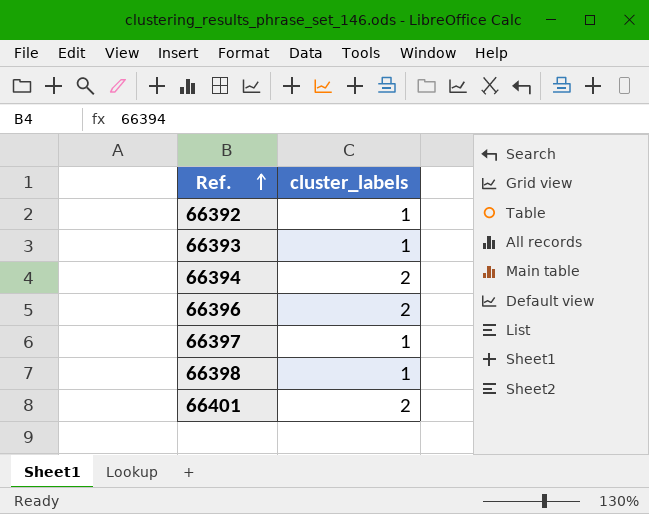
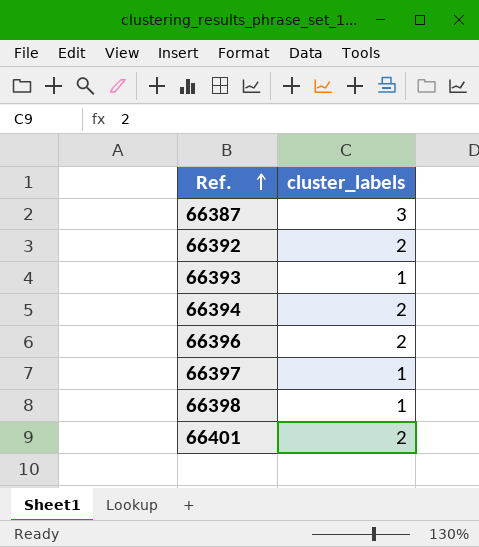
row 66387: none -> 3
66392 | cluster_labels: 1 -> 2

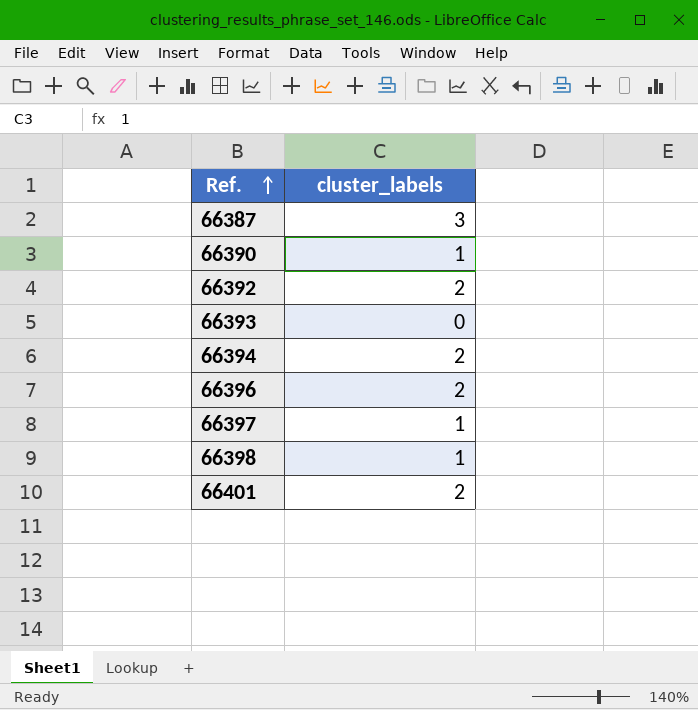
row 66390: none -> 1
66393 | cluster_labels: 1 -> 0

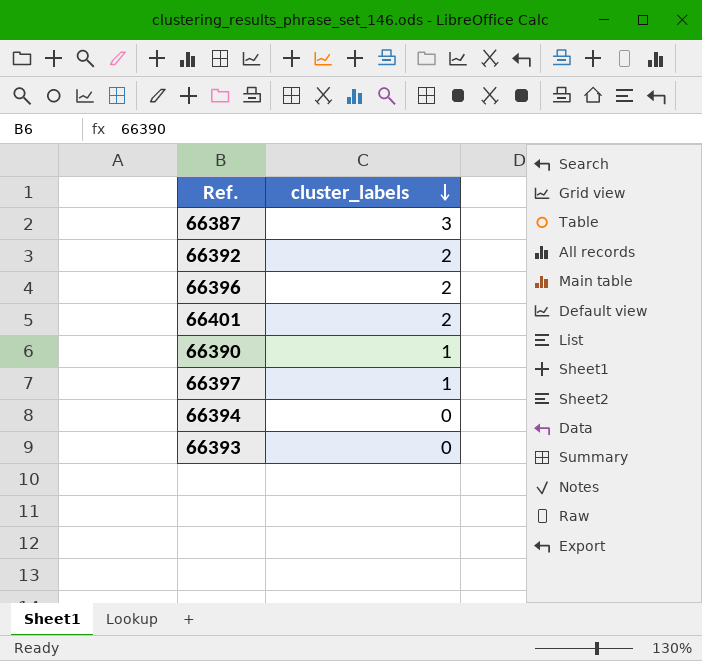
row order: Ref. ascending -> cluster_labels descending
row 66398: 1 -> none
66394 | cluster_labels: 2 -> 0

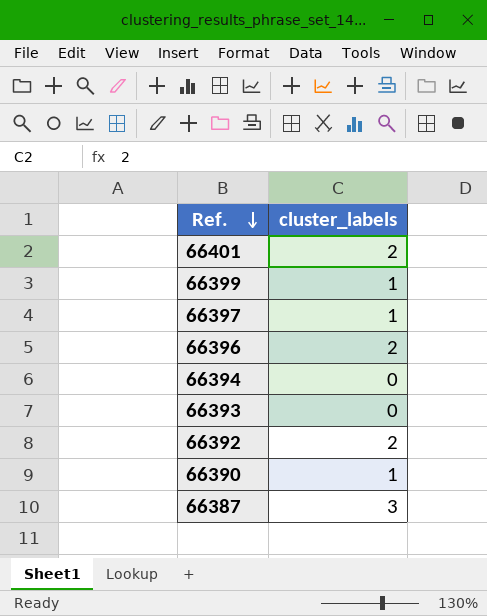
row order: cluster_labels descending -> Ref. descending
row 66399: none -> 1

